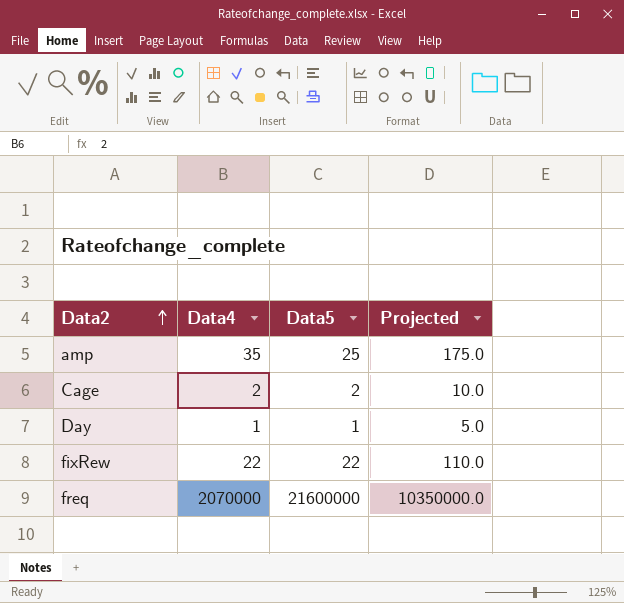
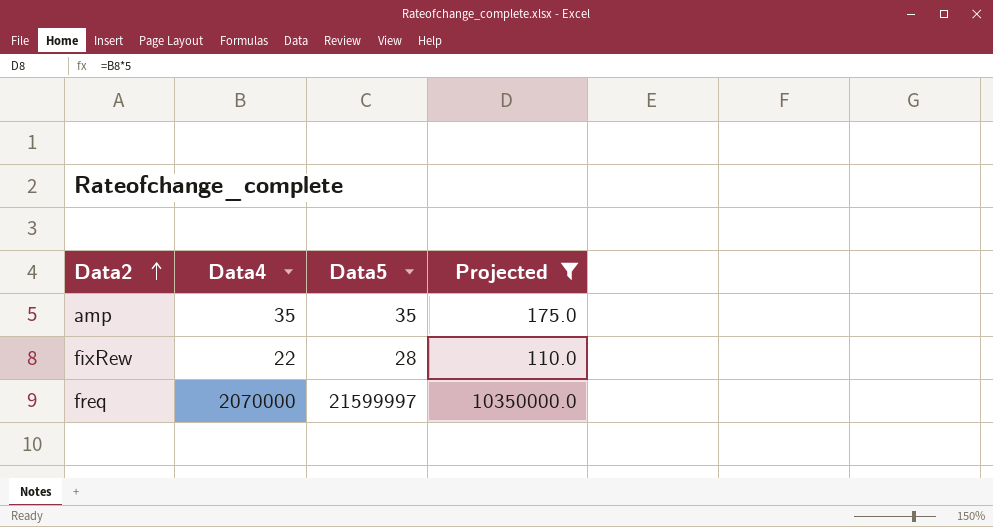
filter: none -> Projected >= 110.0
amp | Data5: 25 -> 35
fixRew | Data5: 22 -> 28
freq | Data5: 21600000 -> 21599997

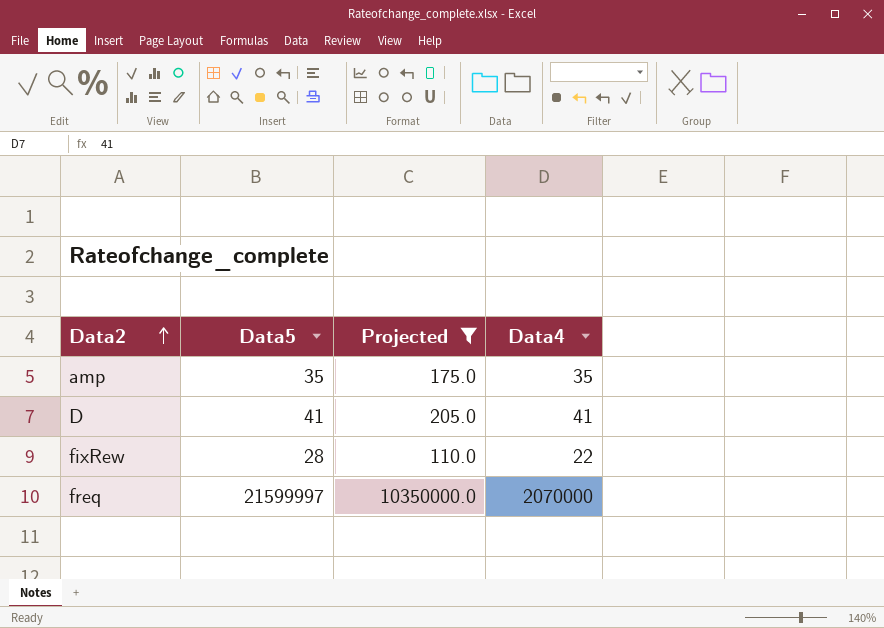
column Data4 | position: 2 -> 4
row D: none -> 41 | 205.0 | 41

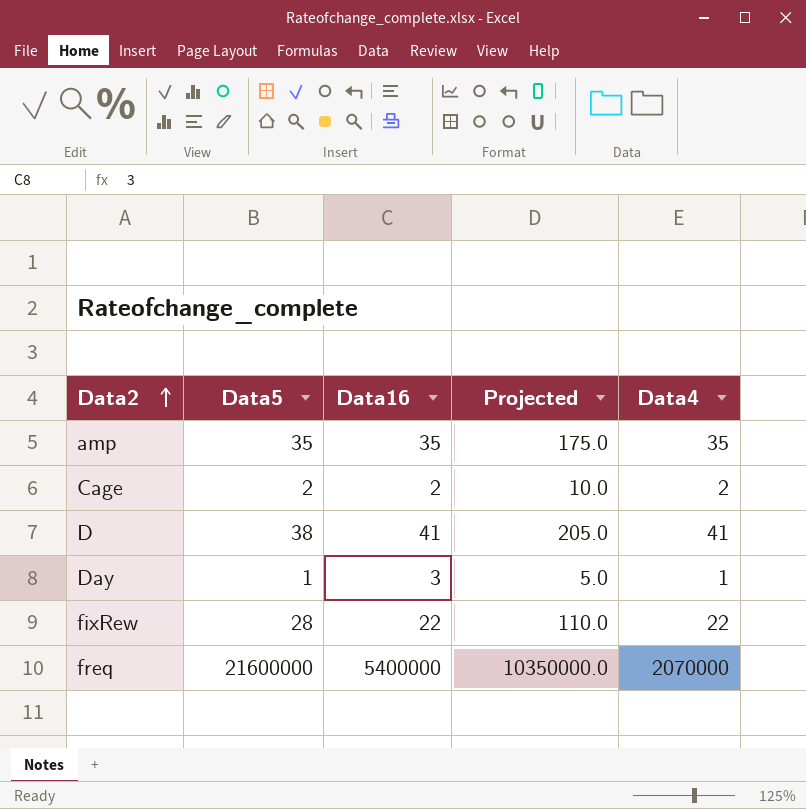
filter: Projected >= 110.0 -> none
column Data16 | position: none -> 3
D | Data5: 41 -> 38
freq | Data5: 21599997 -> 21600000

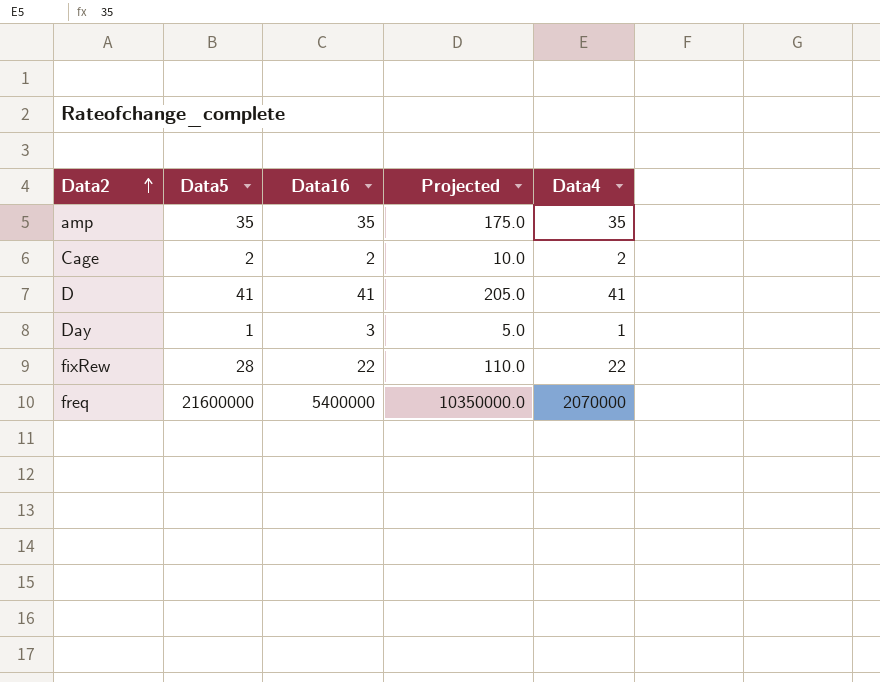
D | Data5: 38 -> 41

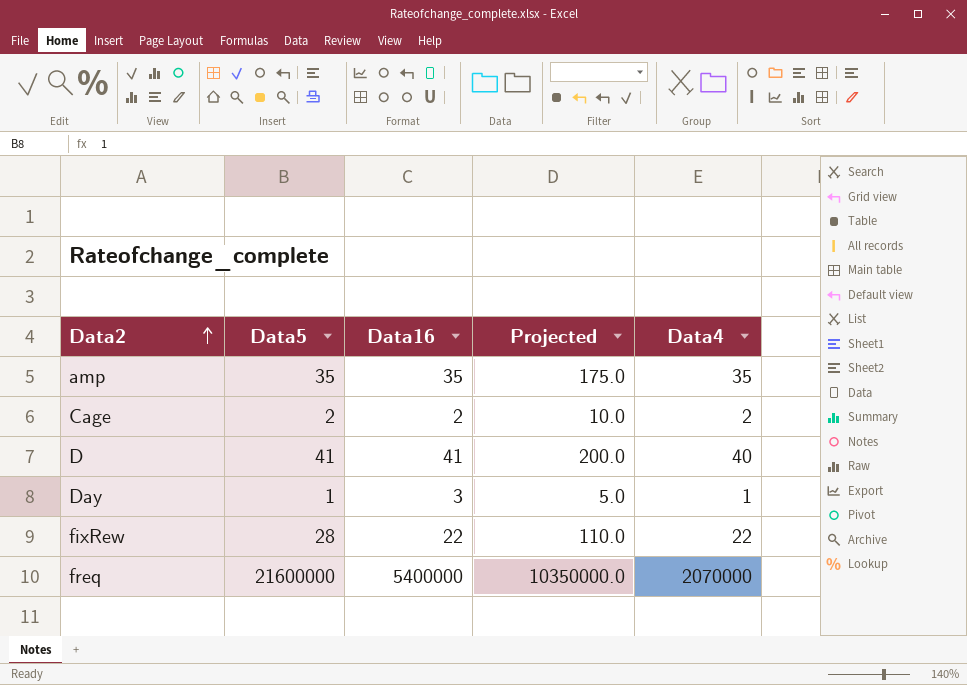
D | Projected: 205.0 -> 200.0
D | Data4: 41 -> 40

